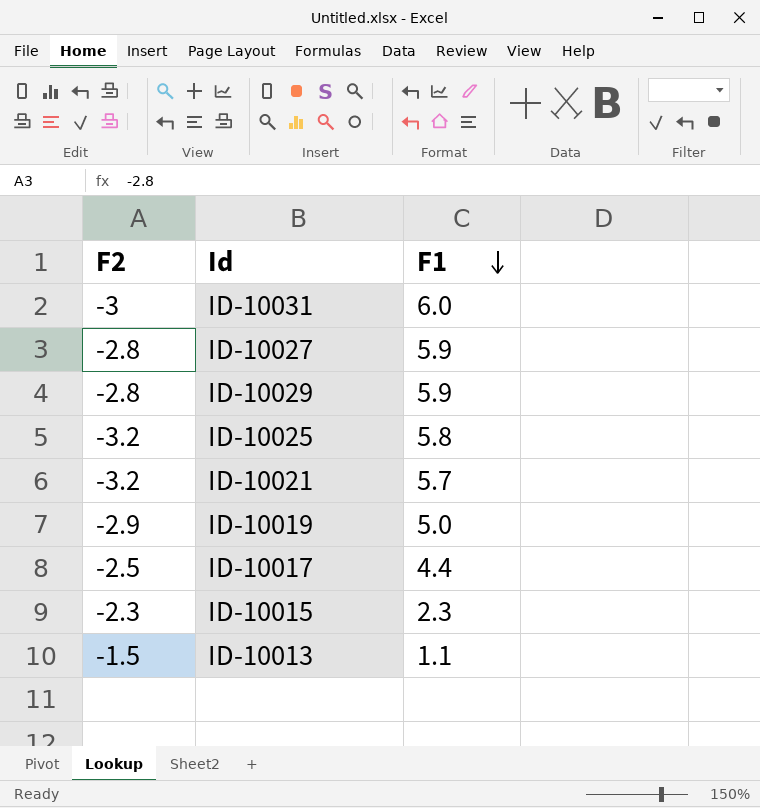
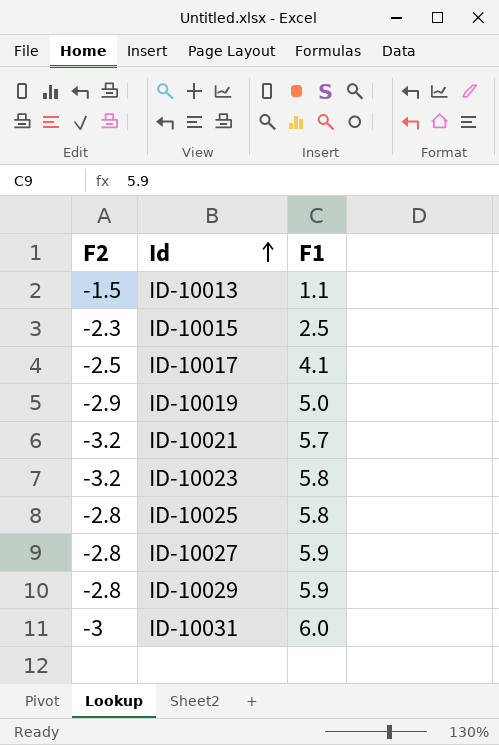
row order: F1 descending -> Id ascending
ID-10015 | F1: 2.3 -> 2.5
ID-10017 | F1: 4.4 -> 4.1
row ID-10023: none -> -3.2 | 5.8
ID-10025 | F2: -3.2 -> -2.8

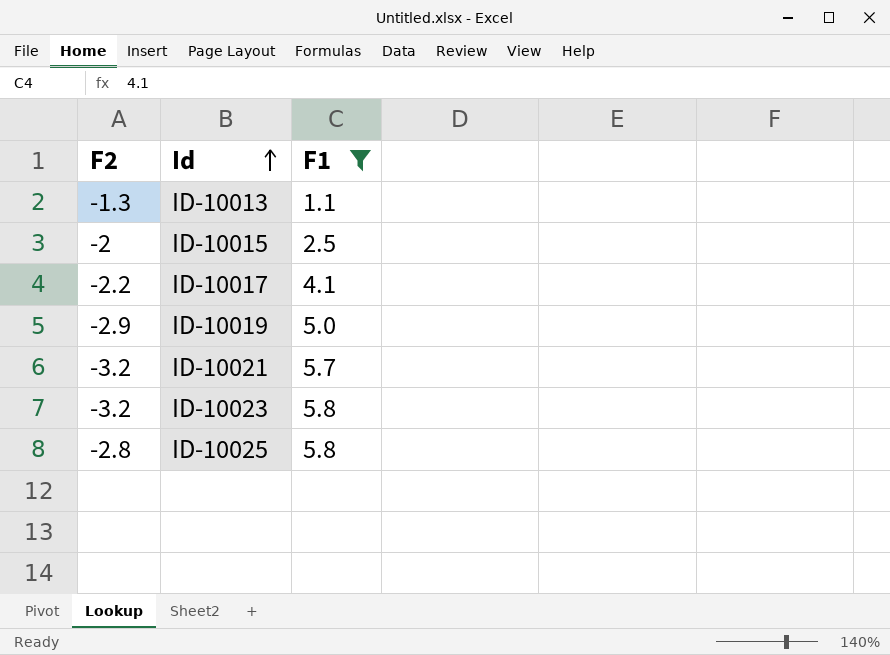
filter: none -> F1 <= 5.8
ID-10013 | F2: -1.5 -> -1.3
ID-10015 | F2: -2.3 -> -2
ID-10017 | F2: -2.5 -> -2.2

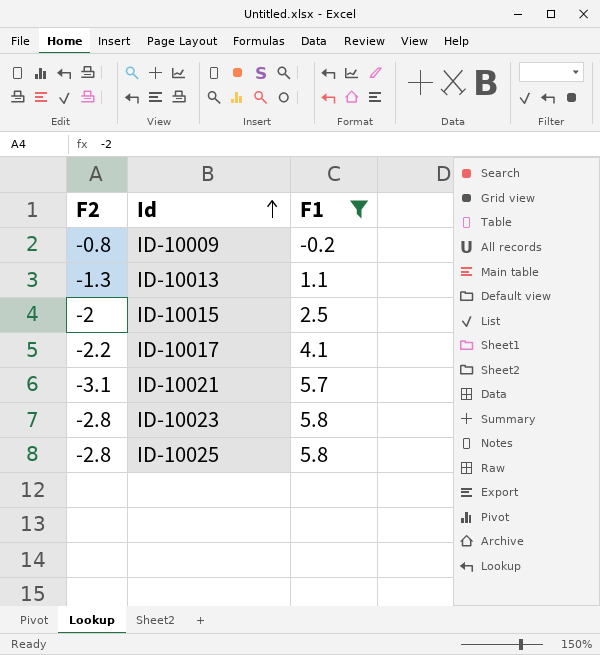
row ID-10019: -2.9 | 5.0 -> none
row ID-10009: none -> -0.8 | -0.2
ID-10021 | F2: -3.2 -> -3.1
ID-10023 | F2: -3.2 -> -2.8

